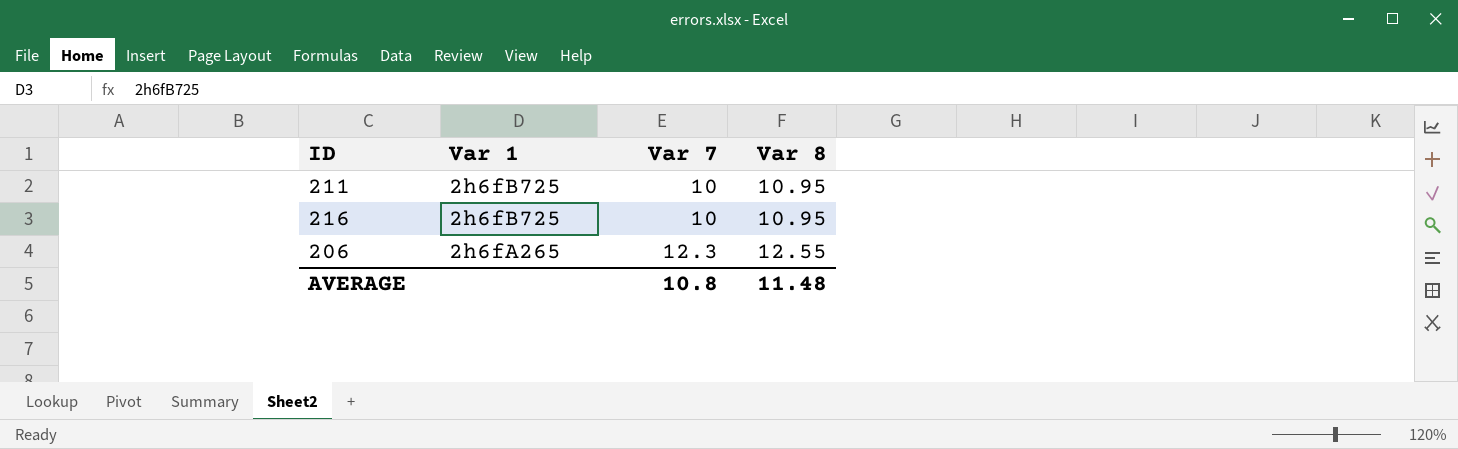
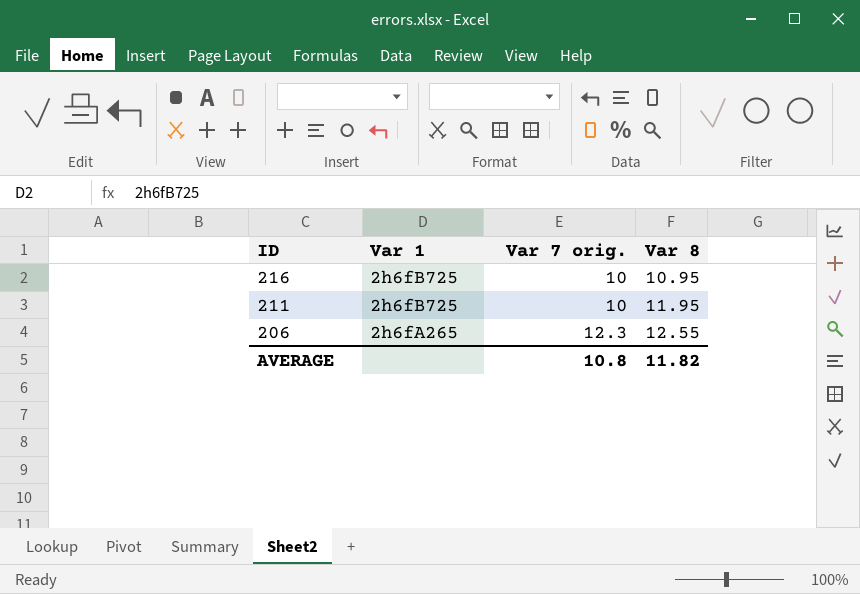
row order: Var 1 descending -> ID descending
column name: Var 7 -> Var 7 orig.
211 | Var 8: 10.95 -> 11.95
AVERAGE | Var 8: 11.48 -> 11.82

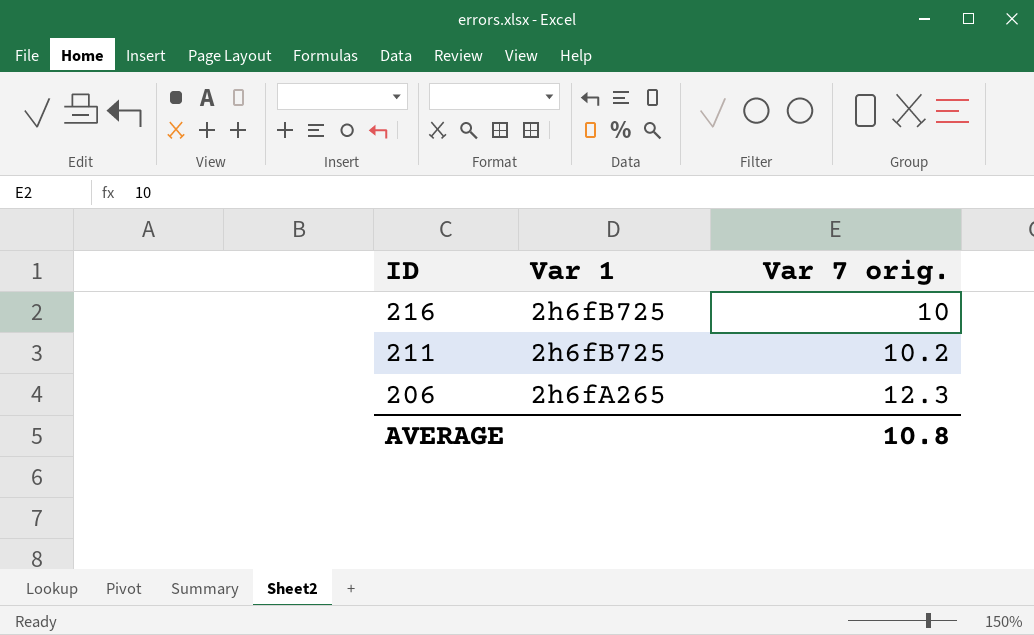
column Var 8 | position: 4 -> none
211 | Var 7 orig.: 10 -> 10.2

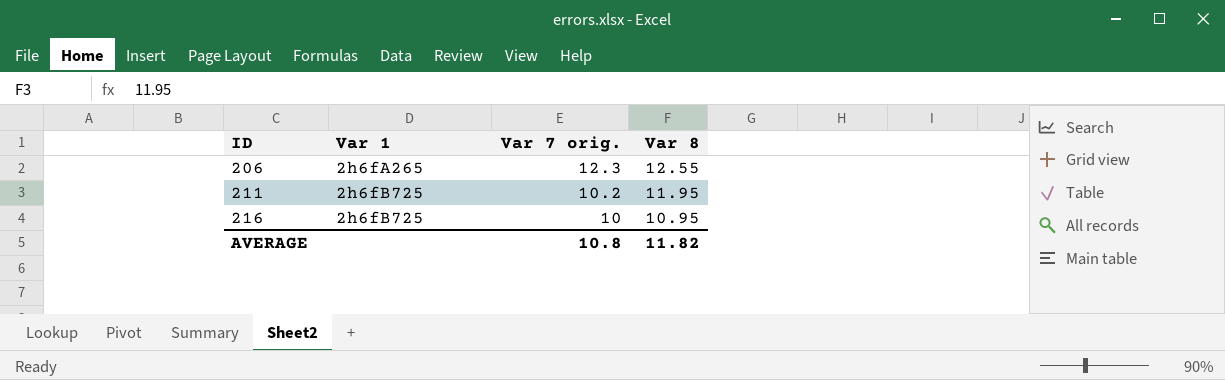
row order: ID descending -> ID ascending
column Var 8 | position: none -> 4

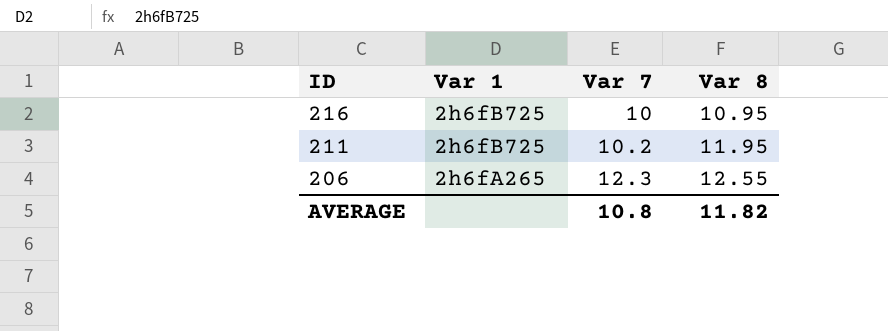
row order: ID ascending -> ID descending
column name: Var 7 orig. -> Var 7

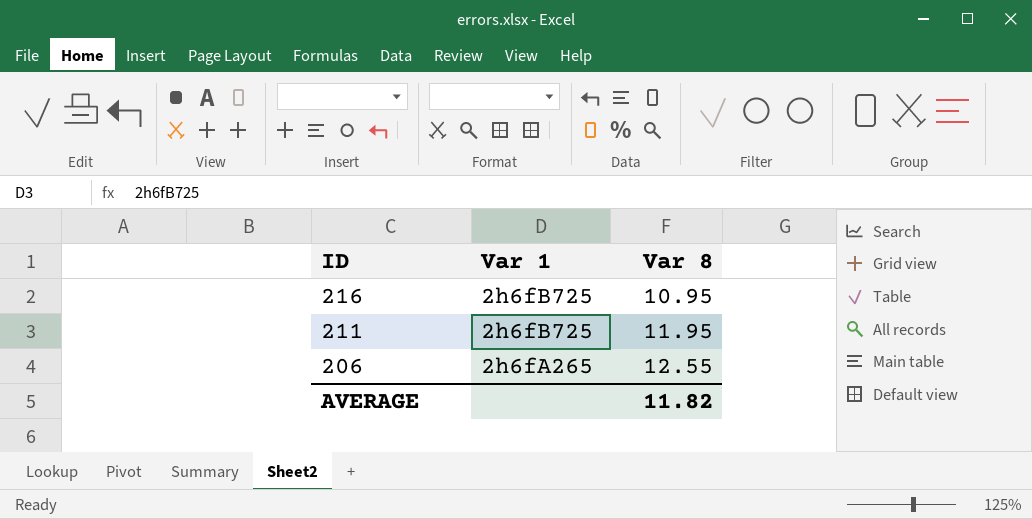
column Var 7 | position: 3 -> none

